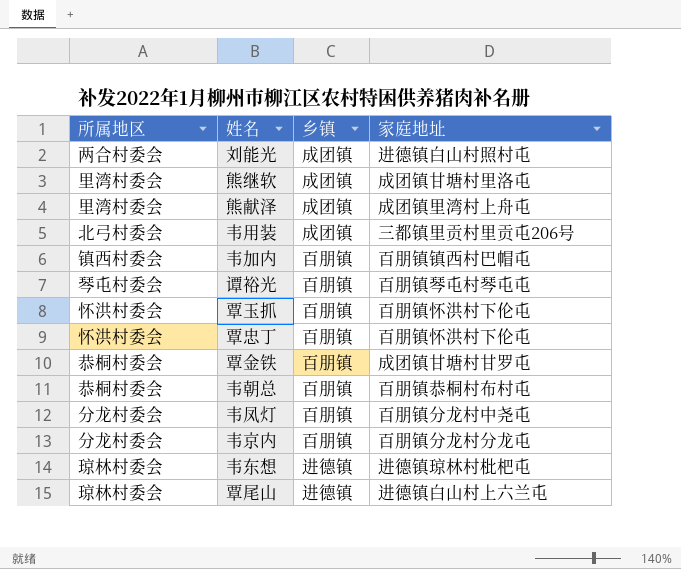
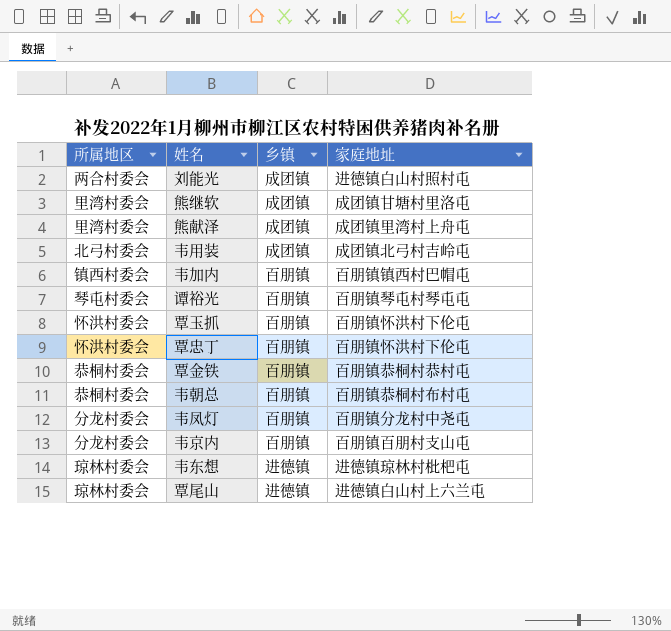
韦用装 | 家庭地址: 三都镇里贡村里贡屯206号 -> 成团镇北弓村吉岭屯
覃金铁 | 家庭地址: 成团镇甘塘村甘罗屯 -> 百朋镇恭桐村恭村屯
韦京内 | 家庭地址: 百朋镇分龙村分龙屯 -> 百朋镇百朋村支山屯

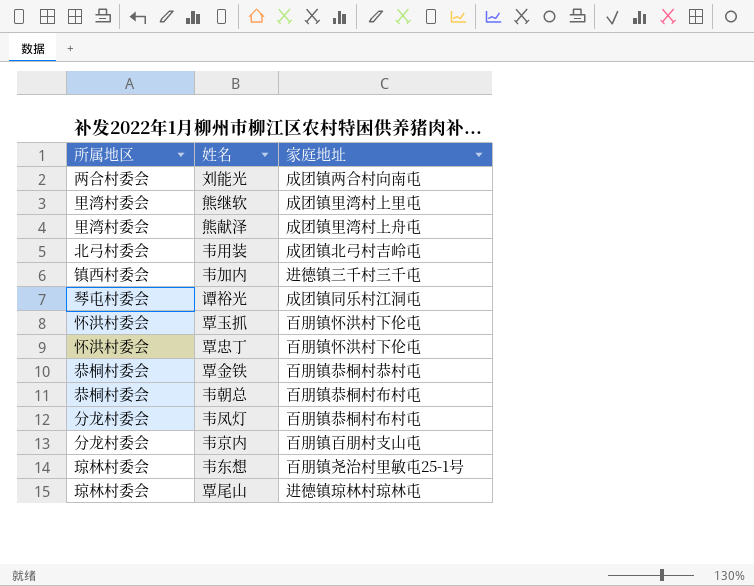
column 乡镇 | position: 3 -> none
刘能光 | 家庭地址: 进德镇白山村照村屯 -> 成团镇两合村向南屯
熊继软 | 家庭地址: 成团镇甘塘村里洛屯 -> 成团镇里湾村上里屯
韦加内 | 家庭地址: 百朋镇镇西村巴帽屯 -> 进德镇三千村三千屯
谭裕光 | 家庭地址: 百朋镇琴屯村琴屯屯 -> 成团镇同乐村江洞屯
韦凤灯 | 家庭地址: 百朋镇分龙村中尧屯 -> 百朋镇恭桐村布村屯
韦东想 | 家庭地址: 进德镇琼林村枇杷屯 -> 百朋镇尧治村里敏屯25-1号
覃尾山 | 家庭地址: 进德镇白山村上六兰屯 -> 进德镇琼林村琼林屯

